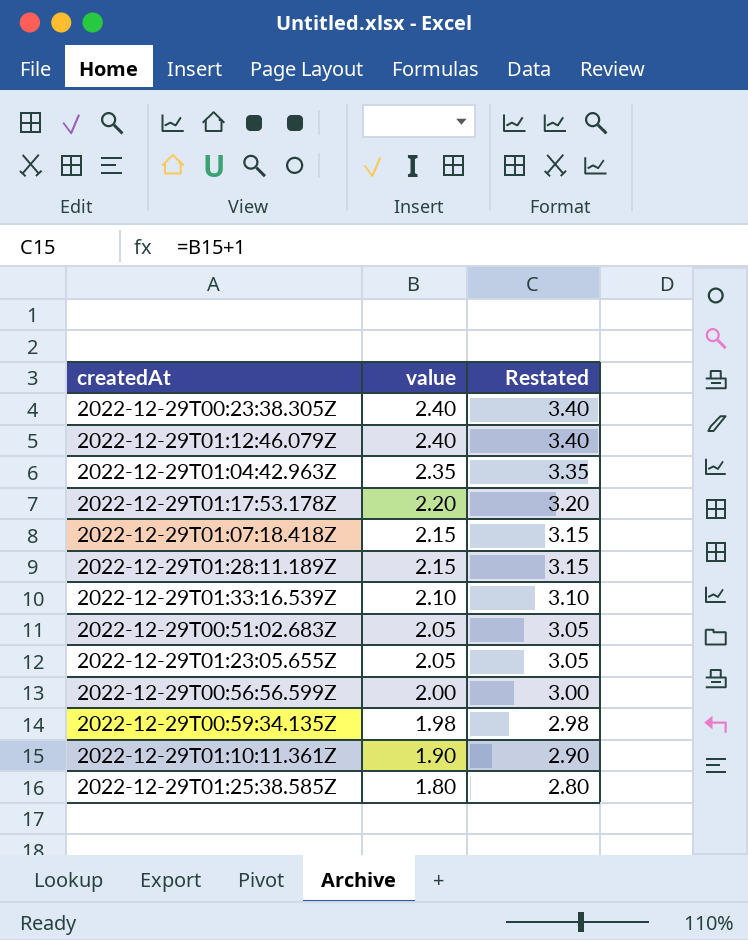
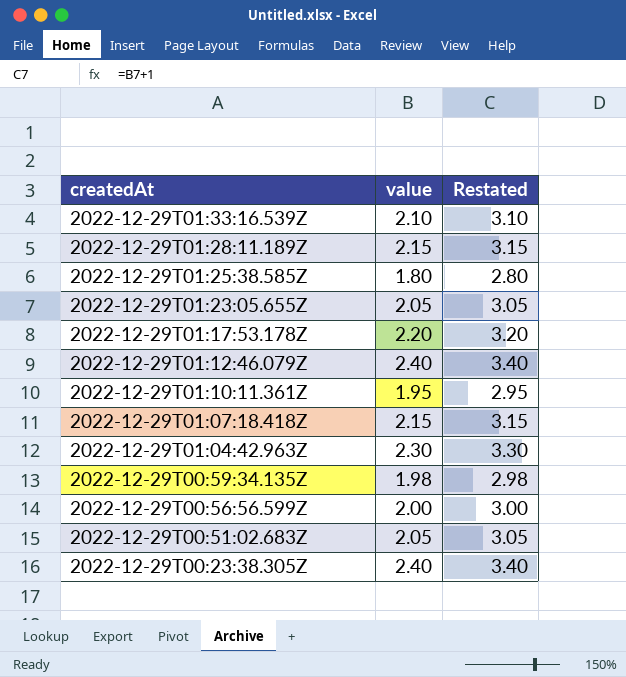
row order: value descending -> createdAt descending
2022-12-29T01:10:11.361Z | value: 1.90 -> 1.95
2022-12-29T01:10:11.361Z | Restated: 2.90 -> 2.95
2022-12-29T01:04:42.963Z | value: 2.35 -> 2.30
2022-12-29T01:04:42.963Z | Restated: 3.35 -> 3.30

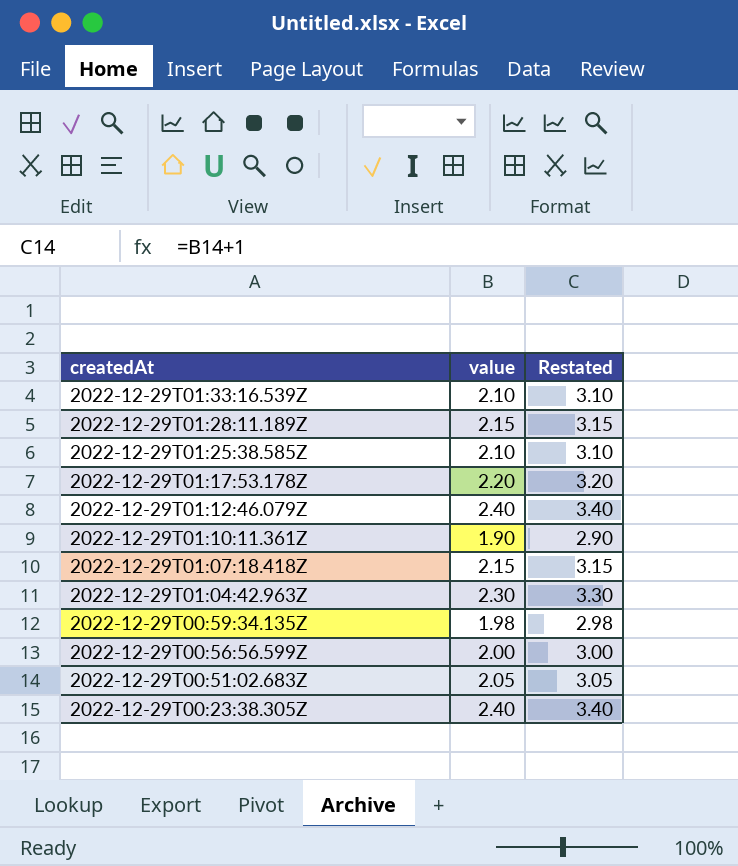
row 2022-12-29T01:23:05.655Z: 2.05 | 3.05 -> none
2022-12-29T01:25:38.585Z | value: 1.80 -> 2.10
2022-12-29T01:25:38.585Z | Restated: 2.80 -> 3.10
2022-12-29T01:10:11.361Z | value: 1.95 -> 1.90
2022-12-29T01:10:11.361Z | Restated: 2.95 -> 2.90

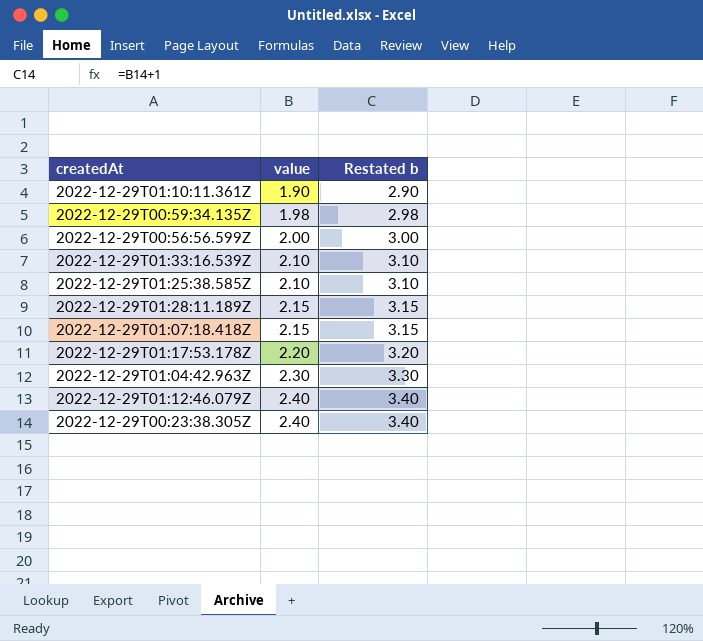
row order: createdAt descending -> value ascending
column name: Restated -> Restated b
row 2022-12-29T00:51:02.683Z: 2.05 | 3.05 -> none

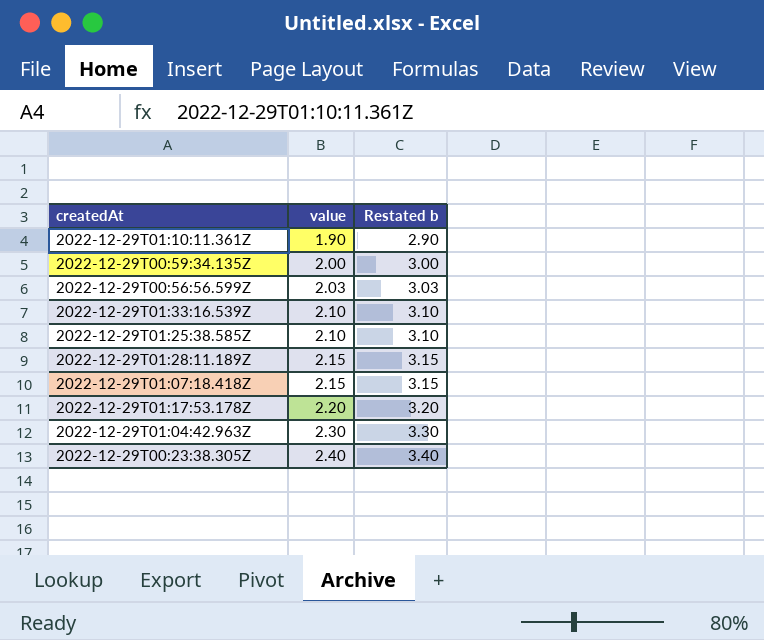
row 2022-12-29T01:12:46.079Z: 2.40 | 3.40 -> none
2022-12-29T00:59:34.135Z | value: 1.98 -> 2.00
2022-12-29T00:59:34.135Z | Restated b: 2.98 -> 3.00
2022-12-29T00:56:56.599Z | value: 2.00 -> 2.03
2022-12-29T00:56:56.599Z | Restated b: 3.00 -> 3.03

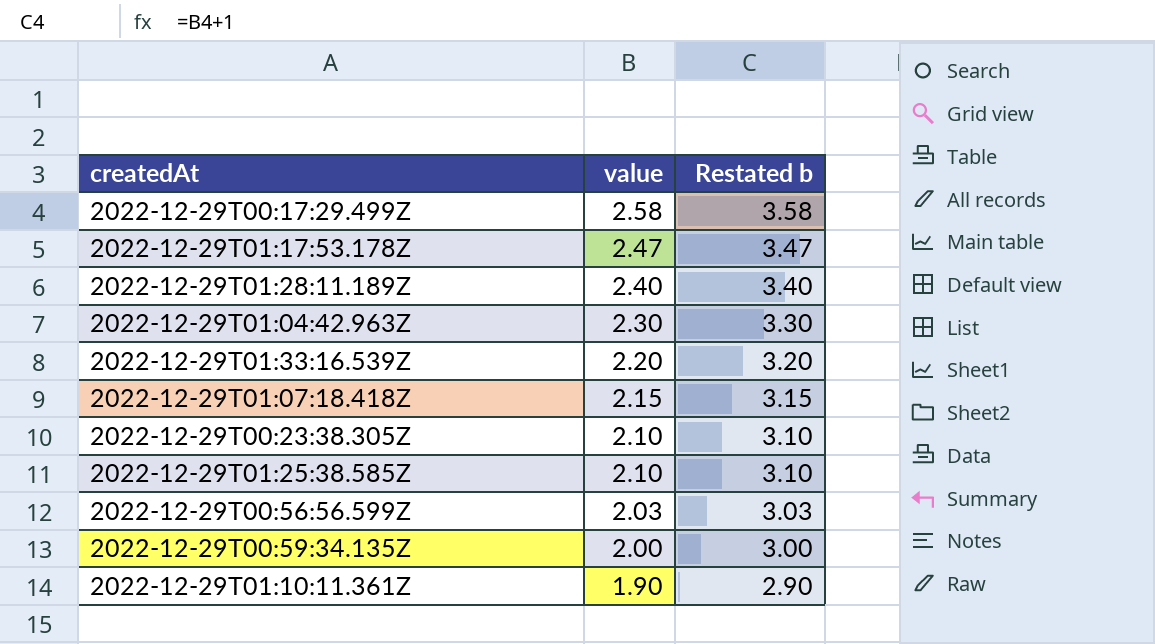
row order: value ascending -> value descending
row 2022-12-29T00:17:29.499Z: none -> 2.58 | 3.58
2022-12-29T01:17:53.178Z | value: 2.20 -> 2.47
2022-12-29T01:17:53.178Z | Restated b: 3.20 -> 3.47
2022-12-29T01:28:11.189Z | value: 2.15 -> 2.40
2022-12-29T01:28:11.189Z | Restated b: 3.15 -> 3.40
2022-12-29T01:33:16.539Z | value: 2.10 -> 2.20
2022-12-29T01:33:16.539Z | Restated b: 3.10 -> 3.20
2022-12-29T00:23:38.305Z | value: 2.40 -> 2.10
2022-12-29T00:23:38.305Z | Restated b: 3.40 -> 3.10

